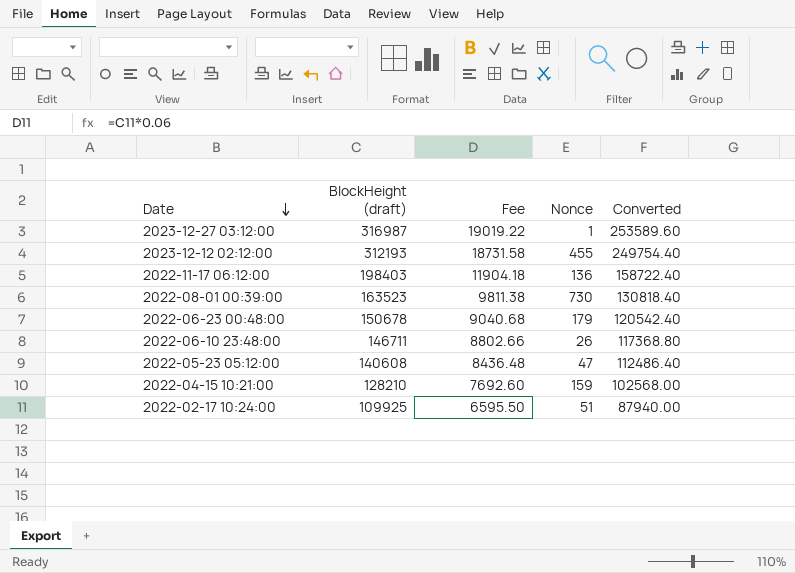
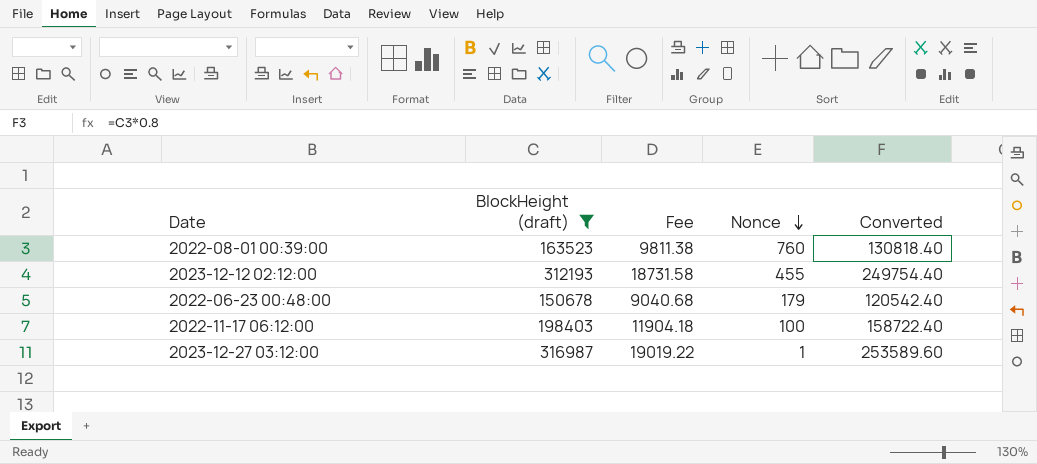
filter: none -> BlockHeight (draft) >= 150678
row order: Date descending -> Nonce descending
2022-08-01 00:39:00 | Nonce: 730 -> 760
2022-11-17 06:12:00 | Nonce: 136 -> 100

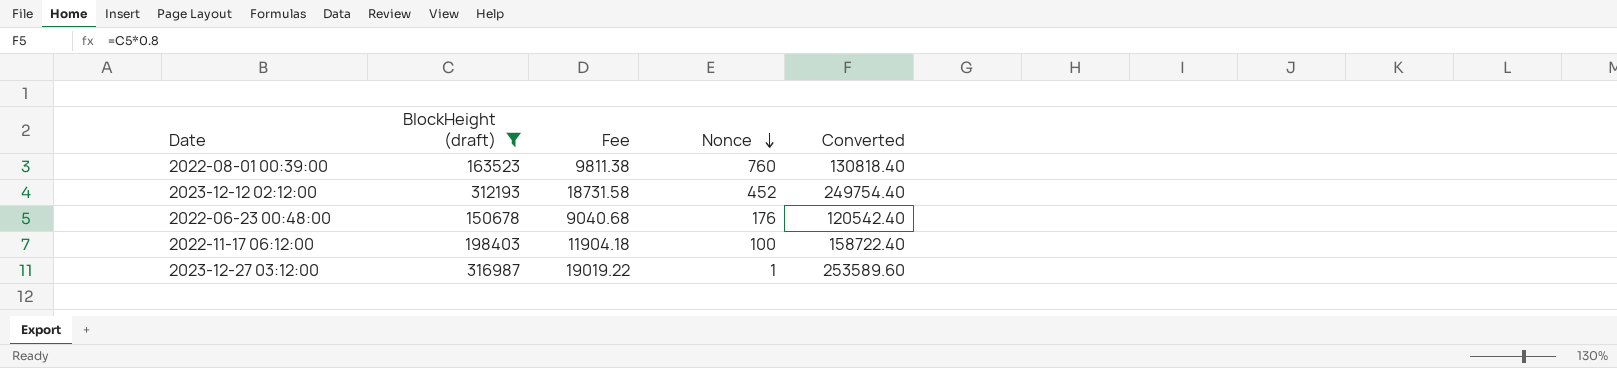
2023-12-12 02:12:00 | Nonce: 455 -> 452
2022-06-23 00:48:00 | Nonce: 179 -> 176

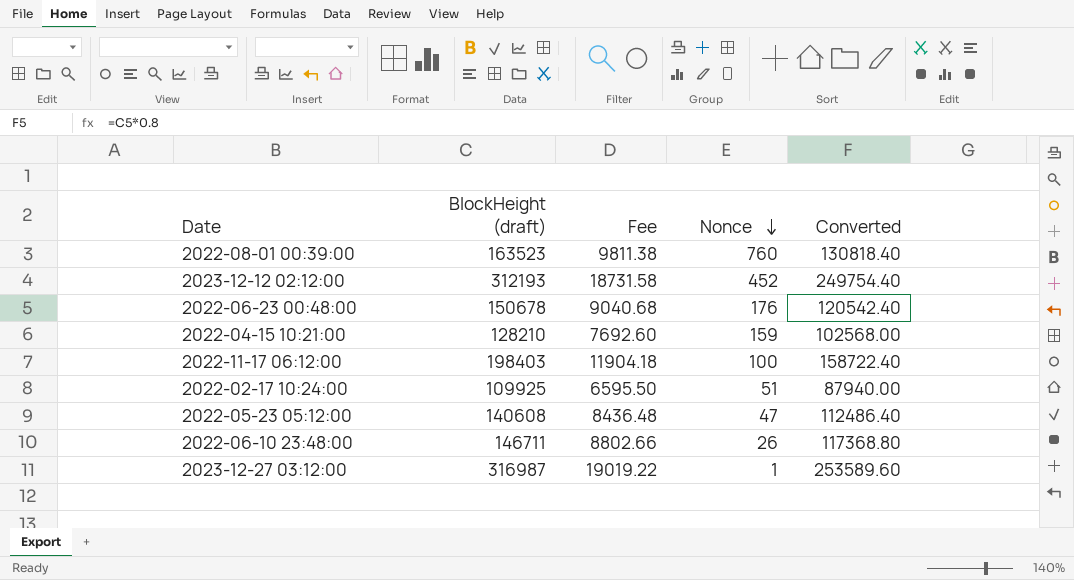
filter: BlockHeight (draft) >= 150678 -> none

